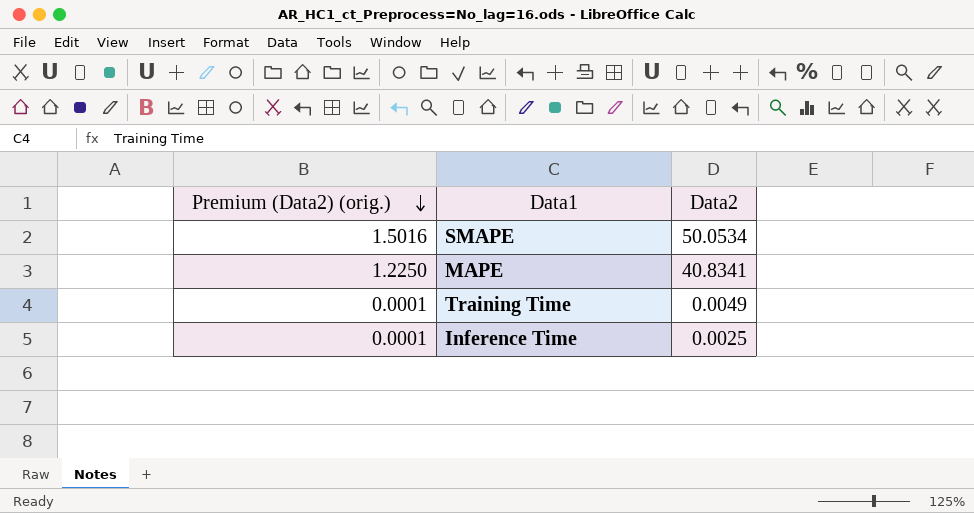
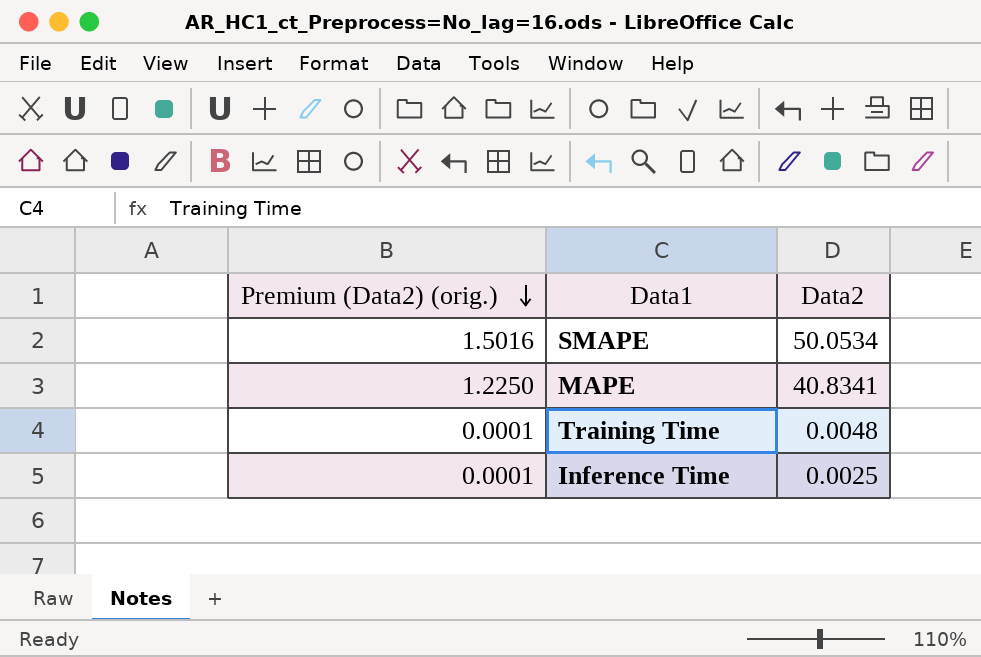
Training Time | Data2: 0.0049 -> 0.0048

